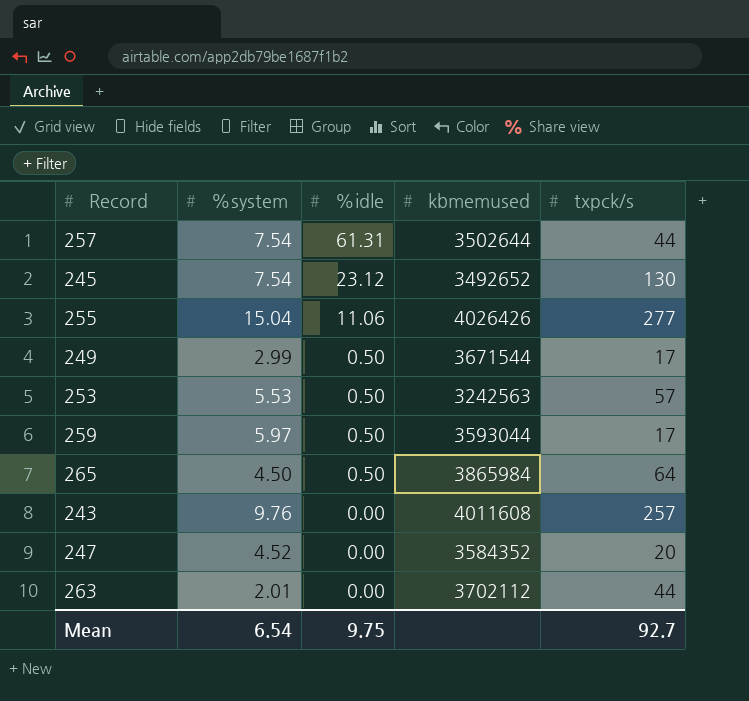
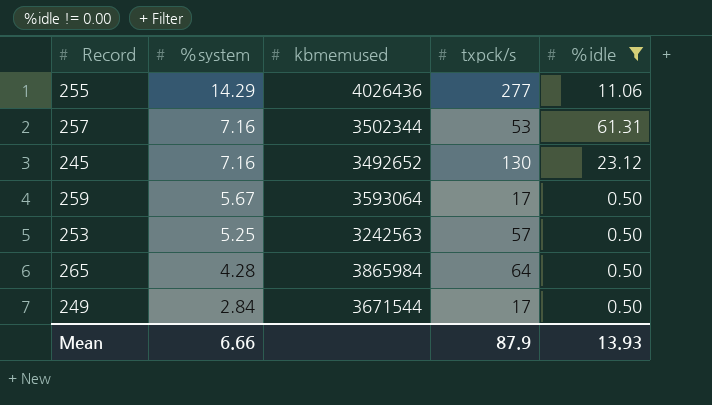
filter: none -> %idle != 0.00
row order: %idle descending -> %system descending
column %idle | position: 3 -> 5
255 | %system: 15.04 -> 14.29
255 | kbmemused: 4026426 -> 4026436
257 | %system: 7.54 -> 7.16
257 | kbmemused: 3502644 -> 3502344
257 | txpck/s: 44 -> 53
245 | %system: 7.54 -> 7.16
259 | %system: 5.97 -> 5.67
259 | kbmemused: 3593044 -> 3593064
253 | %system: 5.53 -> 5.25
265 | %system: 4.50 -> 4.28
249 | %system: 2.99 -> 2.84
Mean | %system: 6.54 -> 6.66
Mean | txpck/s: 92.7 -> 87.9
Mean | %idle: 9.75 -> 13.93

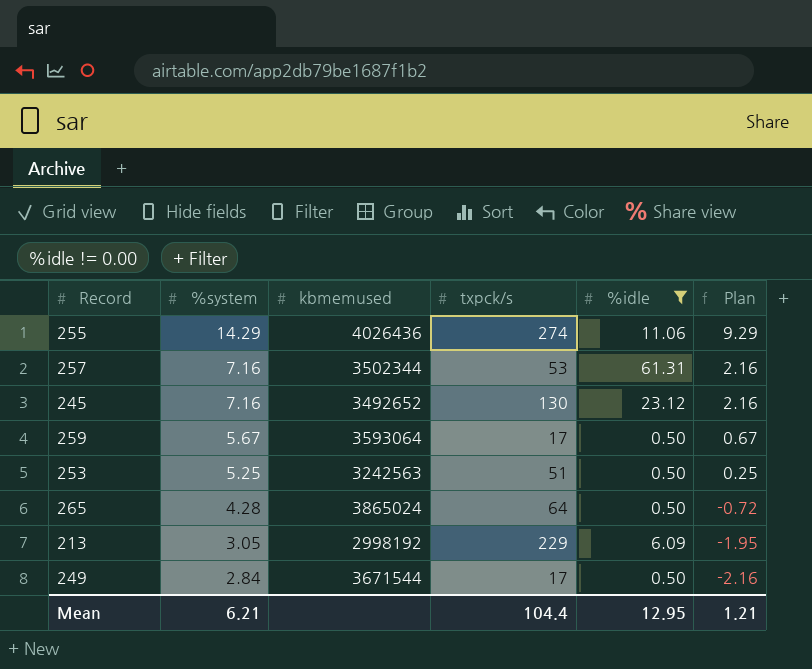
column Plan | formula: none -> [%system] - 5
255 | txpck/s: 277 -> 274
253 | txpck/s: 57 -> 51
265 | kbmemused: 3865984 -> 3865024
row 213: none -> 3.05 | 2998192 | 229 | 6.09 | -1.95
Mean | %system: 6.66 -> 6.21
Mean | txpck/s: 87.9 -> 104.4
Mean | %idle: 13.93 -> 12.95

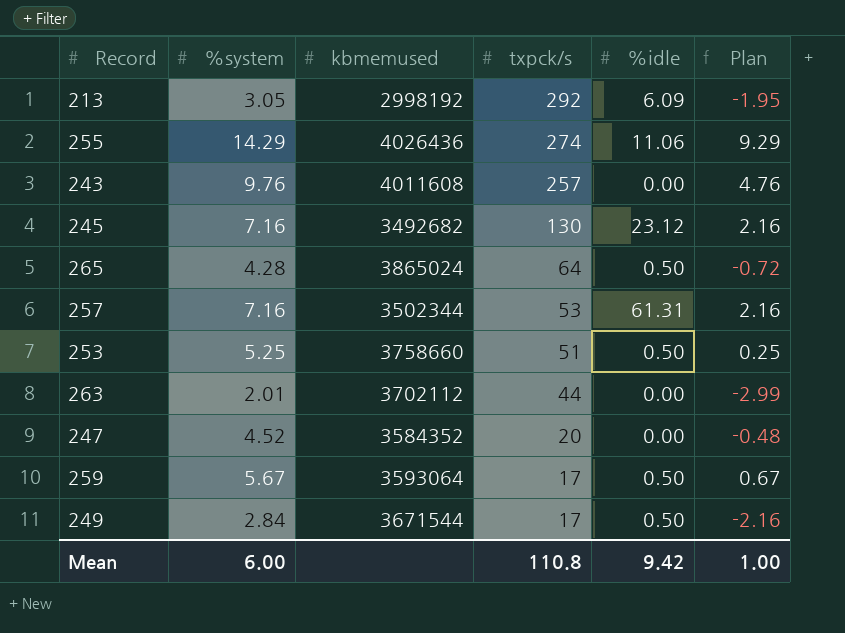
filter: %idle != 0.00 -> none
row order: %system descending -> txpck/s descending
213 | txpck/s: 229 -> 292
245 | kbmemused: 3492652 -> 3492682
253 | kbmemused: 3242563 -> 3758660
Mean | %system: 6.21 -> 6.00
Mean | txpck/s: 104.4 -> 110.8
Mean | %idle: 12.95 -> 9.42
Mean | Plan: 1.21 -> 1.00

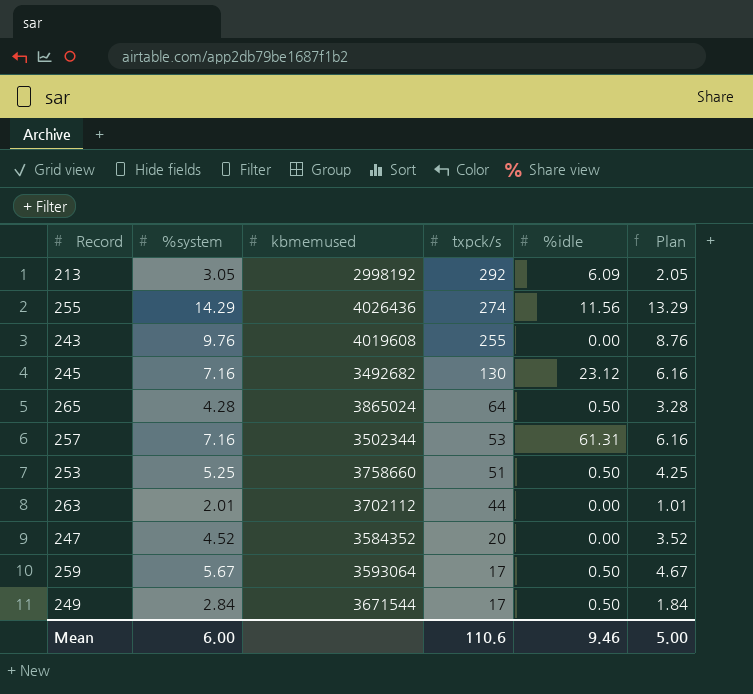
column Plan | formula: [%system] - 5 -> [%system] - 1
255 | %idle: 11.06 -> 11.56
243 | kbmemused: 4011608 -> 4019608
243 | txpck/s: 257 -> 255
Mean | txpck/s: 110.8 -> 110.6
Mean | %idle: 9.42 -> 9.46
Mean | Plan: 1.00 -> 5.00

